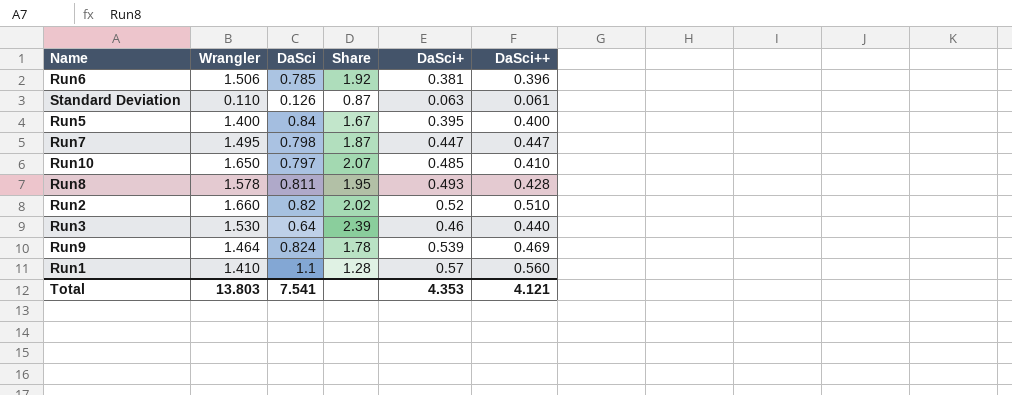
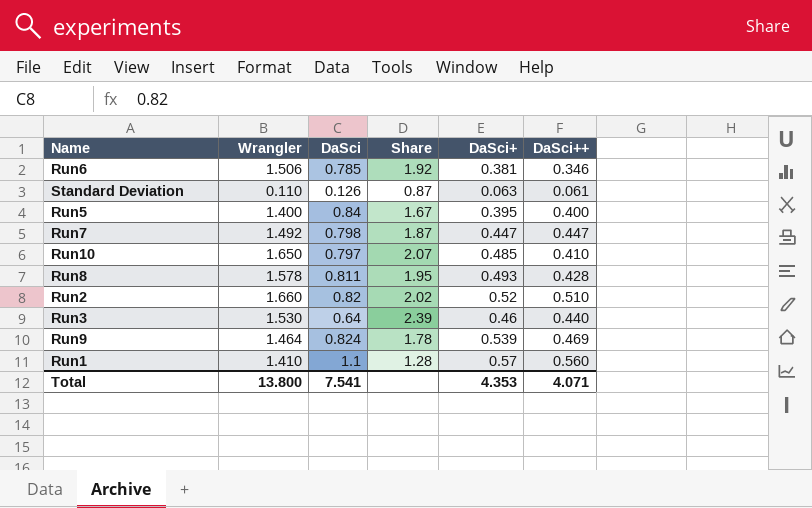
Run6 | DaSci++: 0.396 -> 0.346
Run7 | Wrangler: 1.495 -> 1.492
Total | Wrangler: 13.803 -> 13.800
Total | DaSci++: 4.121 -> 4.071

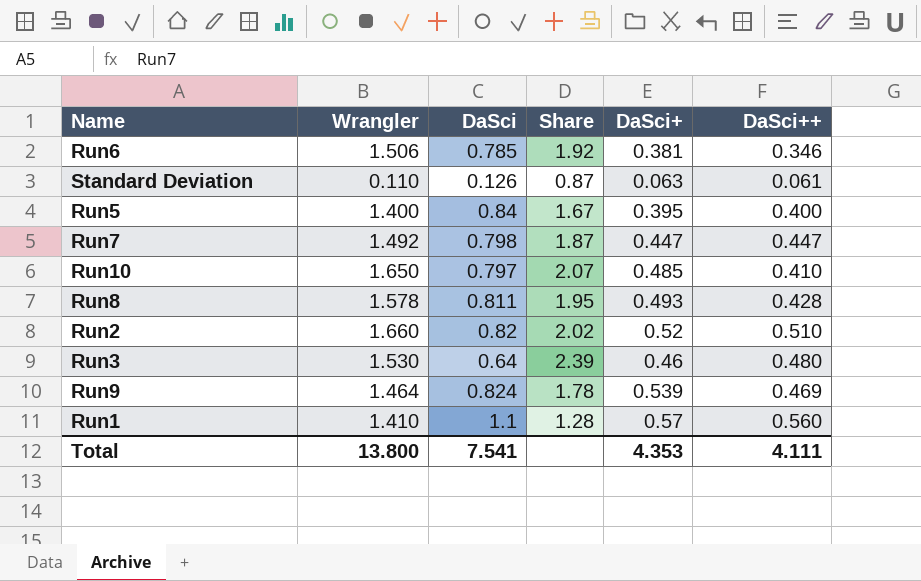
Run3 | DaSci++: 0.440 -> 0.480
Total | DaSci++: 4.071 -> 4.111

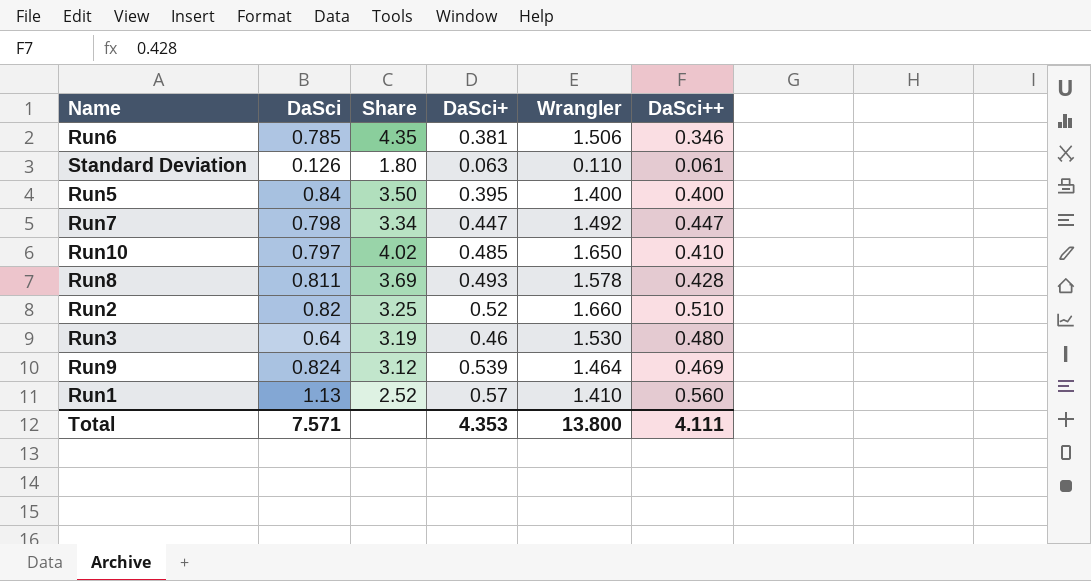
column Share | formula: [Wrangler] / [DaSci] -> [Wrangler] / [DaSci++]
column Wrangler | position: 2 -> 5
Run1 | DaSci: 1.1 -> 1.13
Total | DaSci: 7.541 -> 7.571

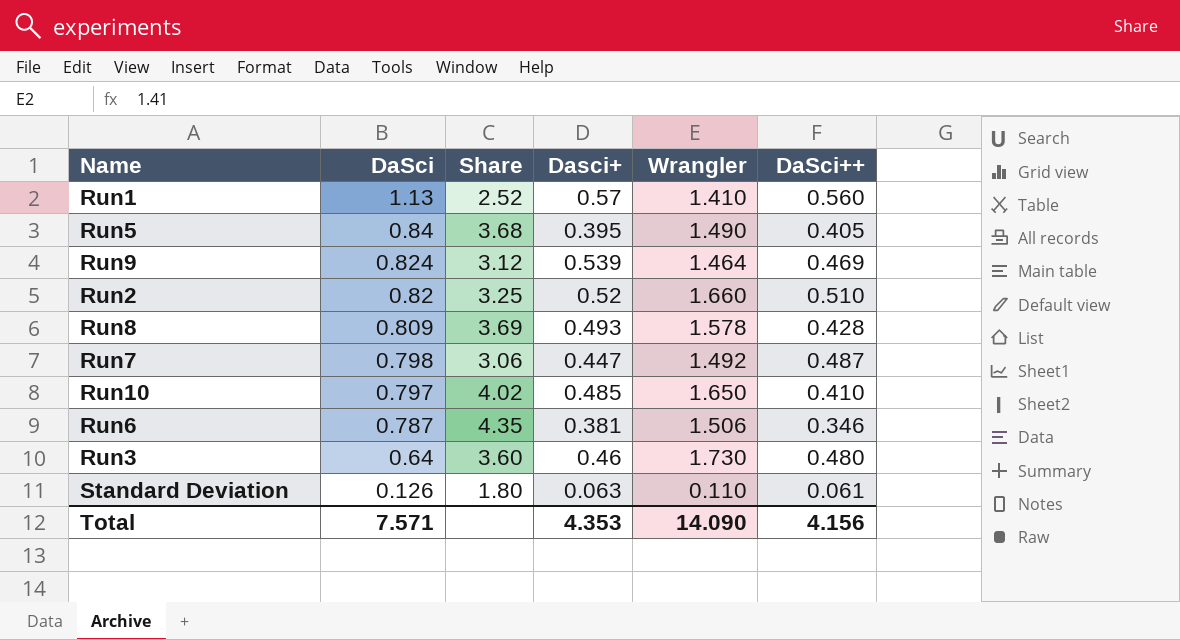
row order: none -> DaSci descending
column name: DaSci+ -> Dasci+
Run5 | Share: 3.50 -> 3.68
Run5 | Wrangler: 1.400 -> 1.490
Run5 | DaSci++: 0.400 -> 0.405
Run8 | DaSci: 0.811 -> 0.809
Run7 | Share: 3.34 -> 3.06
Run7 | DaSci++: 0.447 -> 0.487
Run6 | DaSci: 0.785 -> 0.787
Run3 | Share: 3.19 -> 3.60
Run3 | Wrangler: 1.530 -> 1.730
Total | Wrangler: 13.800 -> 14.090
Total | DaSci++: 4.111 -> 4.156

